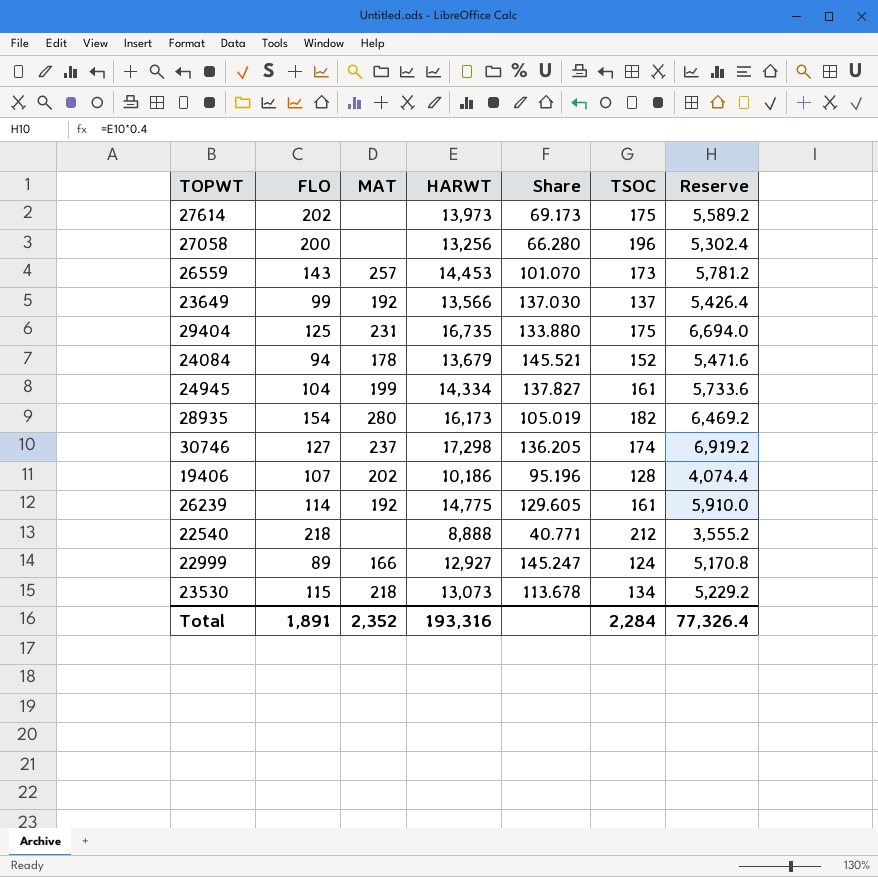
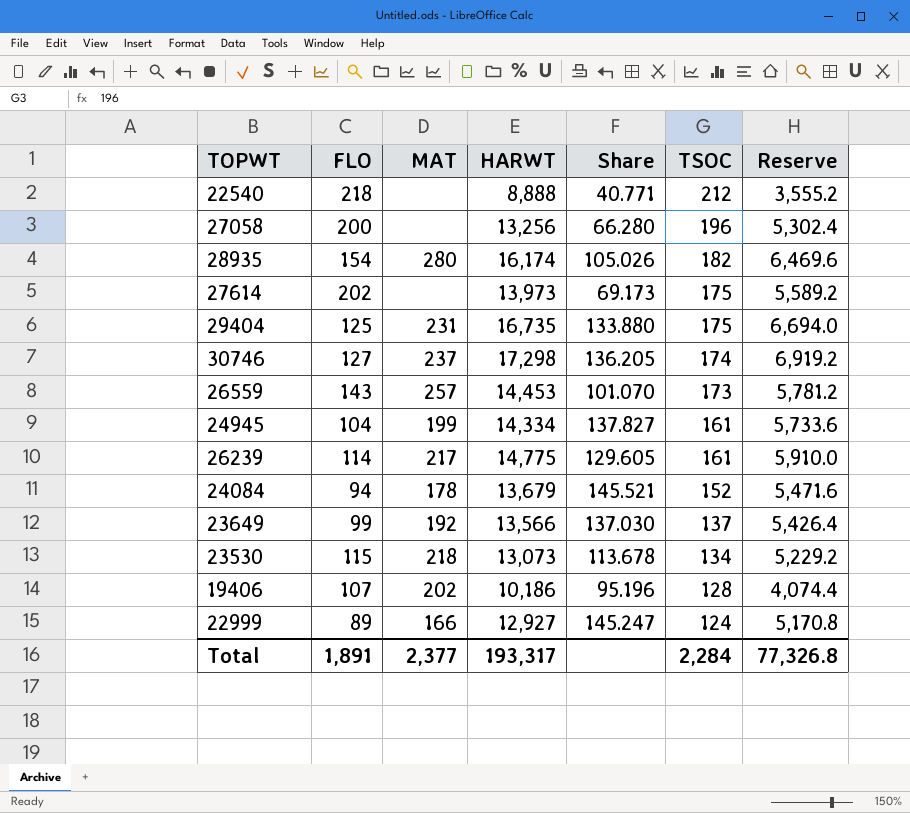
row order: none -> TSOC descending
28935 | HARWT: 16,173 -> 16,174
28935 | Share: 105.019 -> 105.026
28935 | Reserve: 6,469.2 -> 6,469.6
26239 | MAT: 192 -> 217
Total | MAT: 2,352 -> 2,377
Total | HARWT: 193,316 -> 193,317
Total | Reserve: 77,326.4 -> 77,326.8

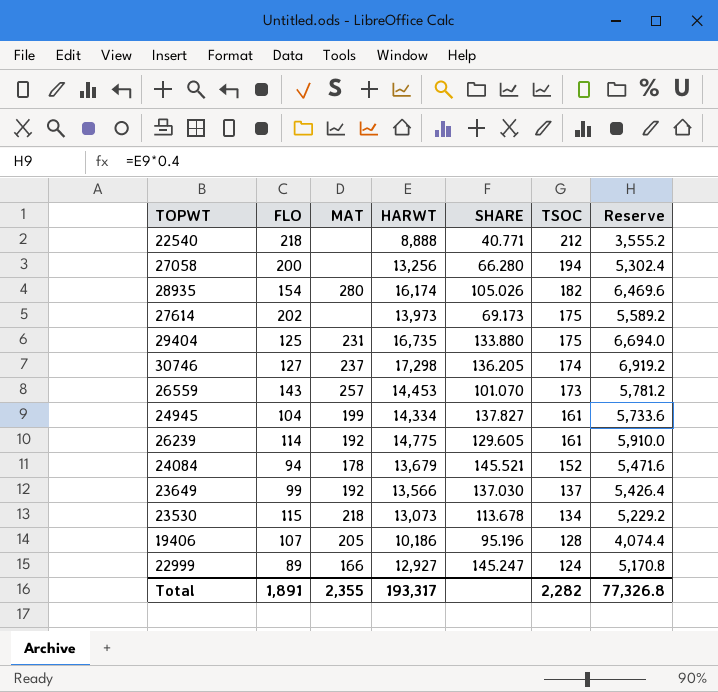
column name: Share -> SHARE
27058 | TSOC: 196 -> 194
26239 | MAT: 217 -> 192
19406 | MAT: 202 -> 205
Total | MAT: 2,377 -> 2,355
Total | TSOC: 2,284 -> 2,282

